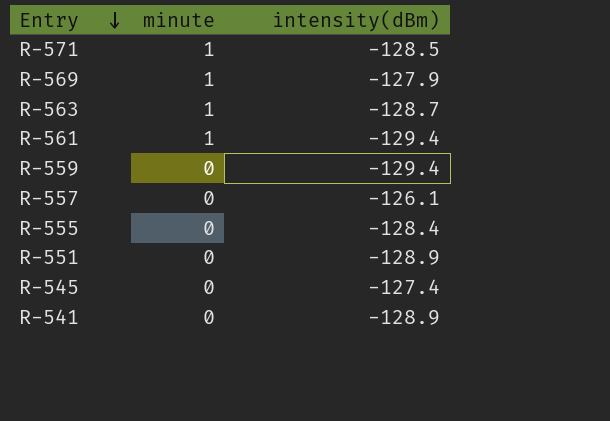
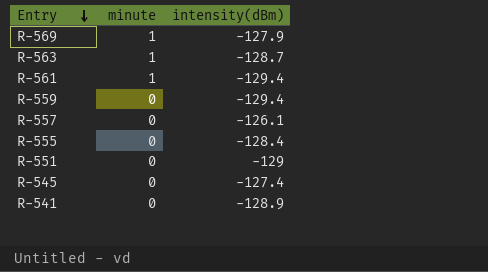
row R-571: 1 | -128.5 -> none
R-551 | intensity(dBm): -128.9 -> -129

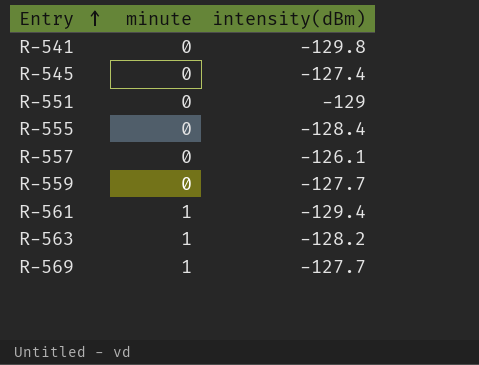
row order: Entry descending -> Entry ascending
R-541 | intensity(dBm): -128.9 -> -129.8
R-559 | intensity(dBm): -129.4 -> -127.7
R-563 | intensity(dBm): -128.7 -> -128.2
R-569 | intensity(dBm): -127.9 -> -127.7

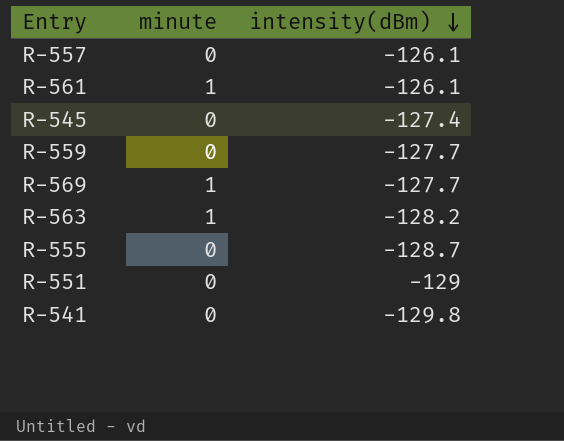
row order: Entry ascending -> intensity(dBm) descending
R-561 | intensity(dBm): -129.4 -> -126.1
R-555 | intensity(dBm): -128.4 -> -128.7

